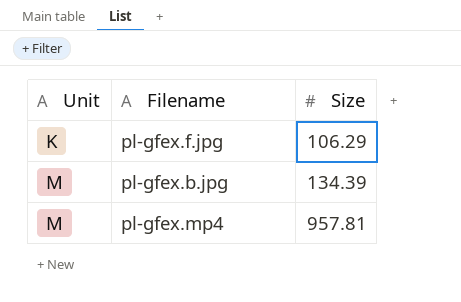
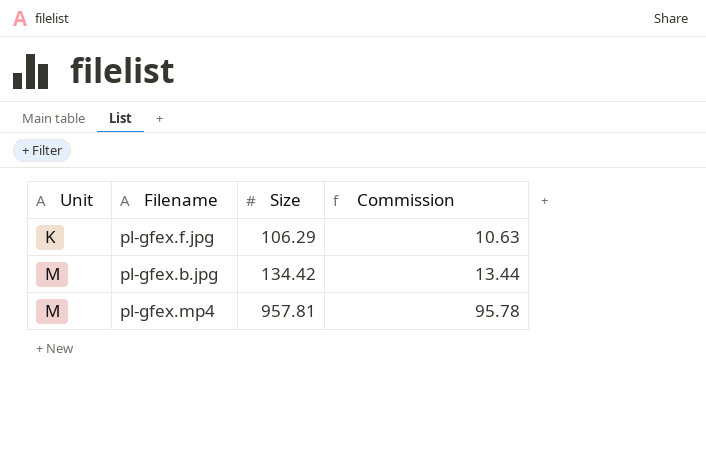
column Commission | formula: none -> [Size] * 0.1
pl-gfex.b.jpg | Size: 134.39 -> 134.42

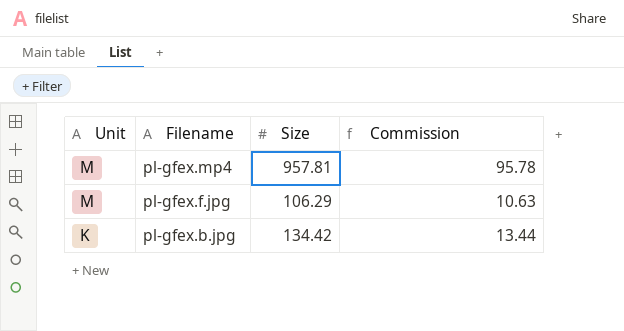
row order: Unit ascending -> Unit descending
pl-gfex.f.jpg | Unit: K -> M
pl-gfex.b.jpg | Unit: M -> K

